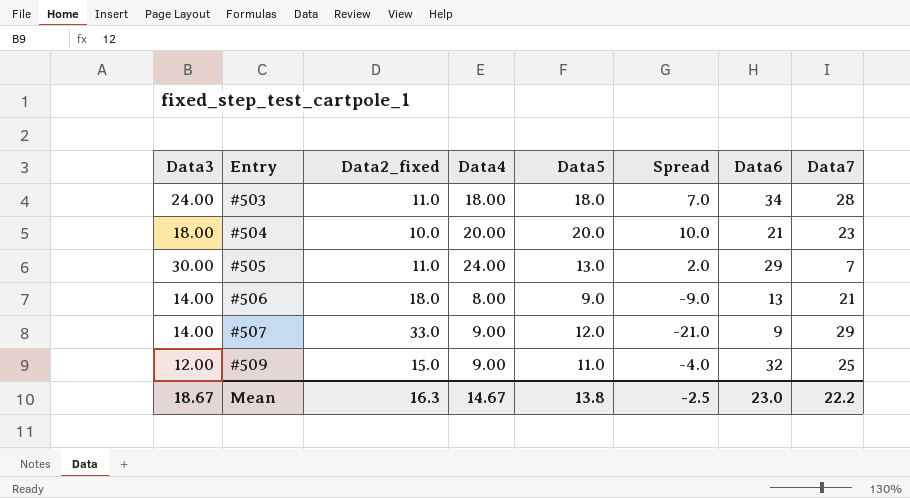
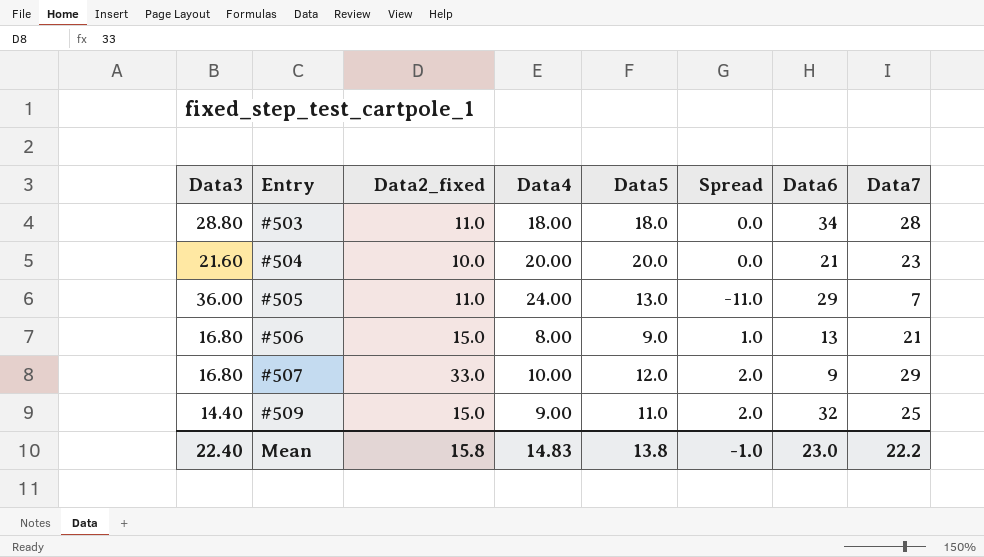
column Spread | formula: [Data5] - [Data2_fixed] -> [Data5] - [Data4]
#503 | Data3: 24.00 -> 28.80
#504 | Data3: 18.00 -> 21.60
#505 | Data3: 30.00 -> 36.00
#506 | Data3: 14.00 -> 16.80
#506 | Data2_fixed: 18.0 -> 15.0
#507 | Data3: 14.00 -> 16.80
#507 | Data4: 9.00 -> 10.00
#509 | Data3: 12.00 -> 14.40
Mean | Data3: 18.67 -> 22.40
Mean | Data2_fixed: 16.3 -> 15.8
Mean | Data4: 14.67 -> 14.83
Mean | Spread: -2.5 -> -1.0

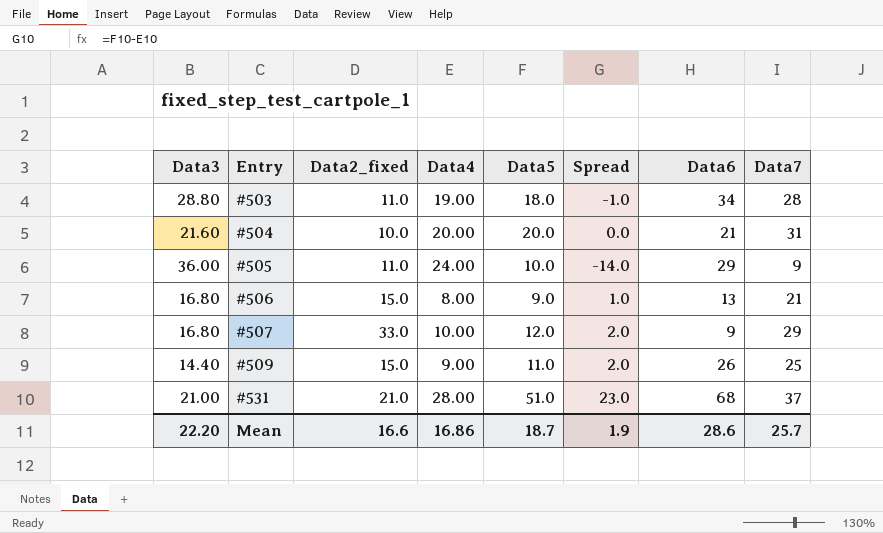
#503 | Data4: 18.00 -> 19.00
#503 | Spread: 0.0 -> -1.0
#504 | Data7: 23 -> 31
#505 | Data5: 13.0 -> 10.0
#505 | Spread: -11.0 -> -14.0
#505 | Data7: 7 -> 9
#509 | Data6: 32 -> 26
row #531: none -> 21.00 | 21.0 | 28.00 | 51.0 | 23.0 | 68 | 37
Mean | Data3: 22.40 -> 22.20
Mean | Data2_fixed: 15.8 -> 16.6
Mean | Data4: 14.83 -> 16.86
Mean | Data5: 13.8 -> 18.7
Mean | Spread: -1.0 -> 1.9
Mean | Data6: 23.0 -> 28.6
Mean | Data7: 22.2 -> 25.7

